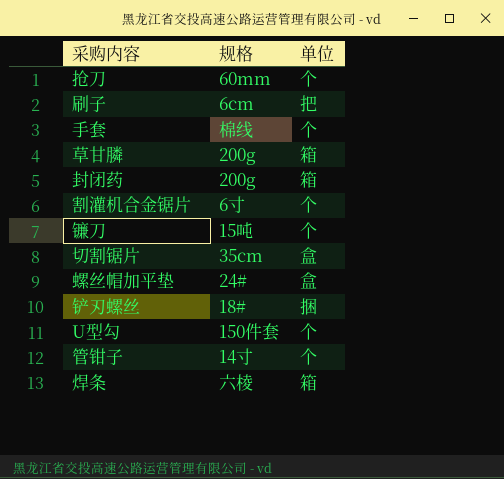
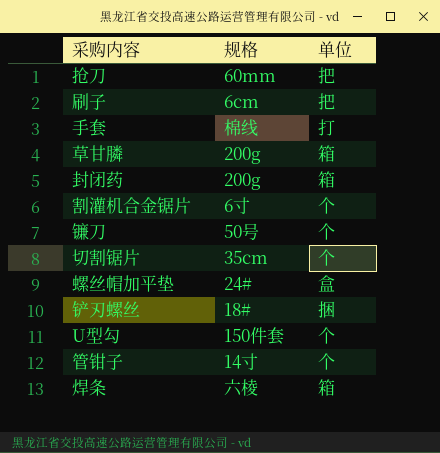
抢刀 | 单位: 个 -> 把
手套 | 单位: 个 -> 打
镰刀 | 规格: 15吨 -> 50号
切割锯片 | 单位: 盒 -> 个

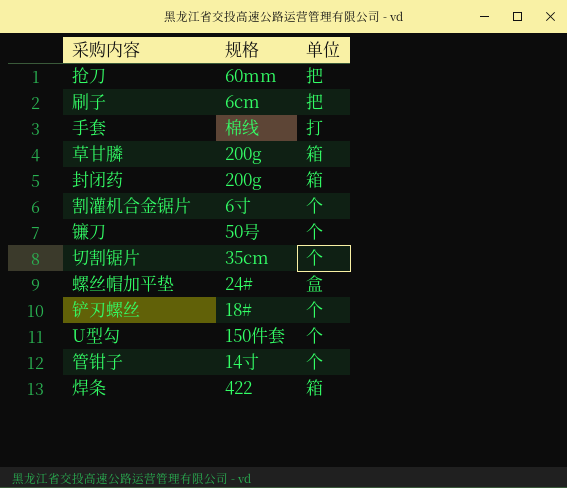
铲刃螺丝 | 单位: 捆 -> 个
焊条 | 规格: 六棱 -> 422

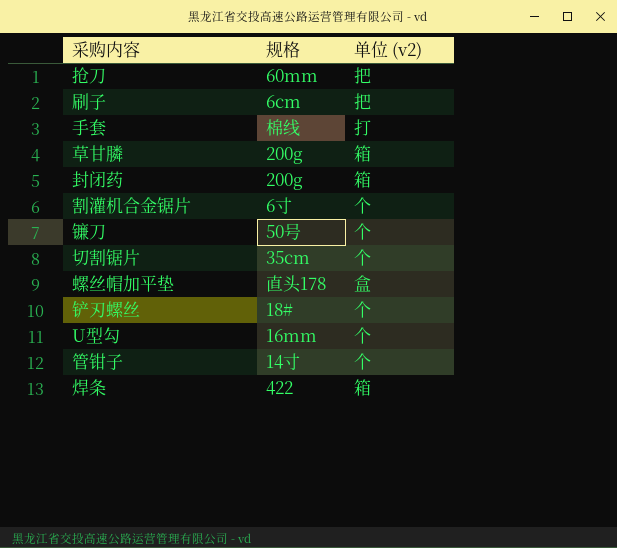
column name: 单位 -> 单位 (v2)
螺丝帽加平垫 | 规格: 24# -> 直头178
U型勾 | 规格: 150件套 -> 16mm

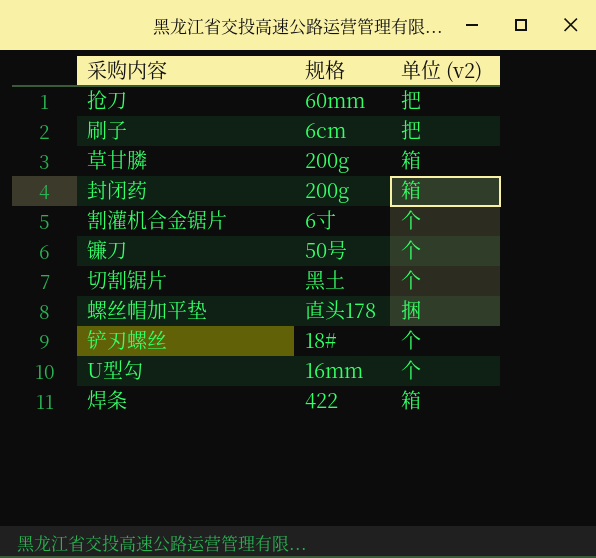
row 手套: 棉线 | 打 -> none
row 管钳子: 14寸 | 个 -> none
切割锯片 | 规格: 35cm -> 黑土
螺丝帽加平垫 | 单位 (v2): 盒 -> 捆

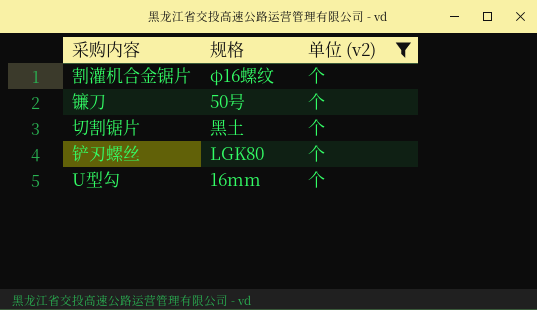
filter: none -> 单位 (v2) = 个
割灌机合金锯片 | 规格: 6寸 -> φ16螺纹
铲刃螺丝 | 规格: 18# -> LGK80

